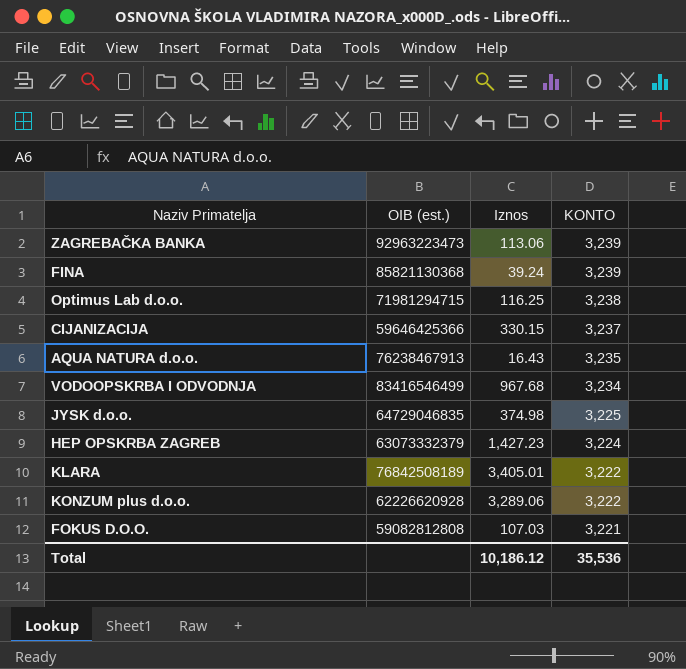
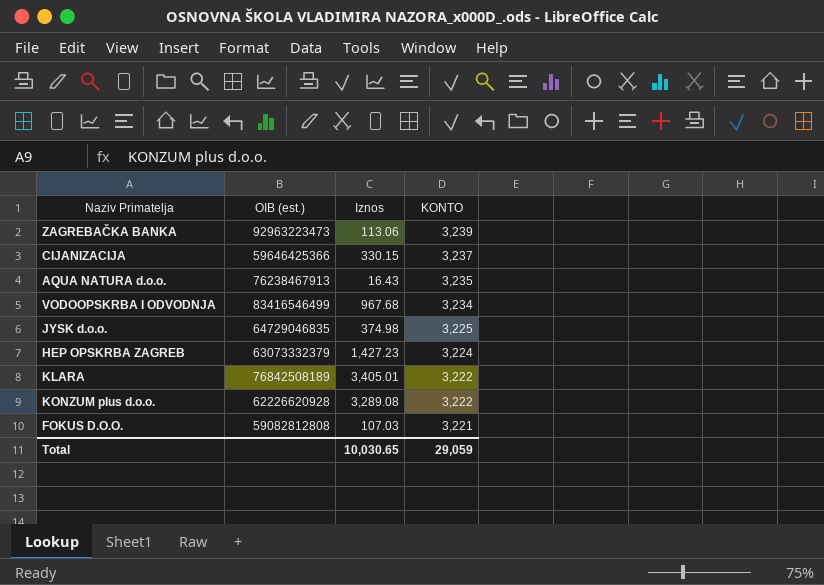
row FINA: 85821130368 | 39.24 | 3,239 -> none
row Optimus Lab d.o.o.: 71981294715 | 116.25 | 3,238 -> none
KONZUM plus d.o.o. | Iznos: 3,289.06 -> 3,289.08
Total | Iznos: 10,186.12 -> 10,030.65
Total | KONTO: 35,536 -> 29,059

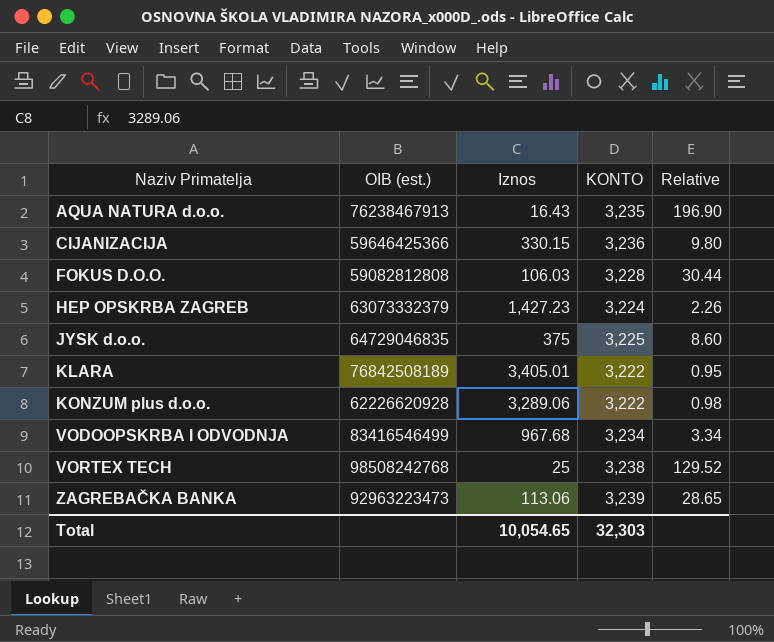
row order: KONTO descending -> Naziv Primatelja ascending
column Relative | formula: none -> [KONTO] / [Iznos]
CIJANIZACIJA | KONTO: 3,237 -> 3,236
FOKUS D.O.O. | Iznos: 107.03 -> 106.03
FOKUS D.O.O. | KONTO: 3,221 -> 3,228
JYSK d.o.o. | Iznos: 374.98 -> 375
KONZUM plus d.o.o. | Iznos: 3,289.08 -> 3,289.06
row VORTEX TECH: none -> 98508242768 | 25 | 3,238 | 129.52
Total | Iznos: 10,030.65 -> 10,054.65
Total | KONTO: 29,059 -> 32,303

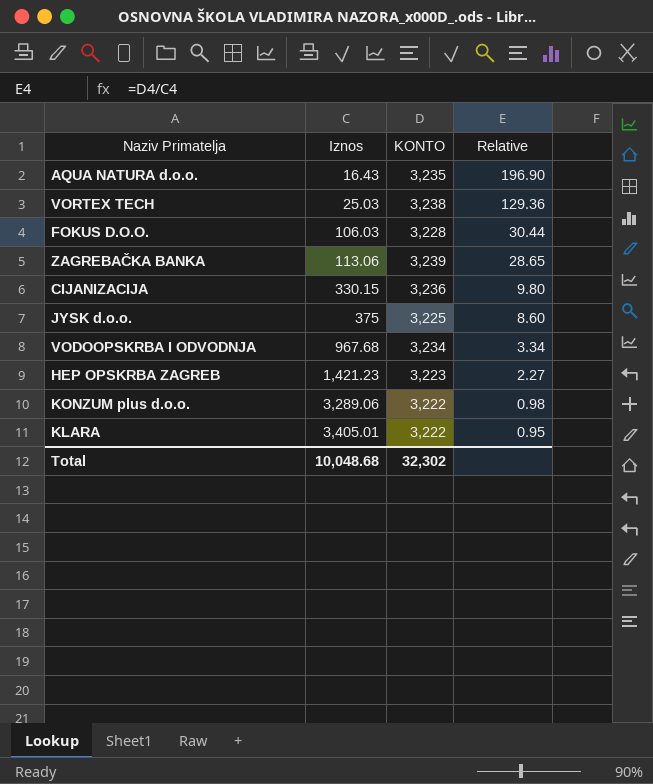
row order: Naziv Primatelja ascending -> Iznos ascending
column OIB (est.) | position: 2 -> none
VORTEX TECH | Iznos: 25 -> 25.03
VORTEX TECH | Relative: 129.52 -> 129.36
HEP OPSKRBA ZAGREB | Iznos: 1,427.23 -> 1,421.23
HEP OPSKRBA ZAGREB | KONTO: 3,224 -> 3,223
HEP OPSKRBA ZAGREB | Relative: 2.26 -> 2.27
Total | Iznos: 10,054.65 -> 10,048.68
Total | KONTO: 32,303 -> 32,302

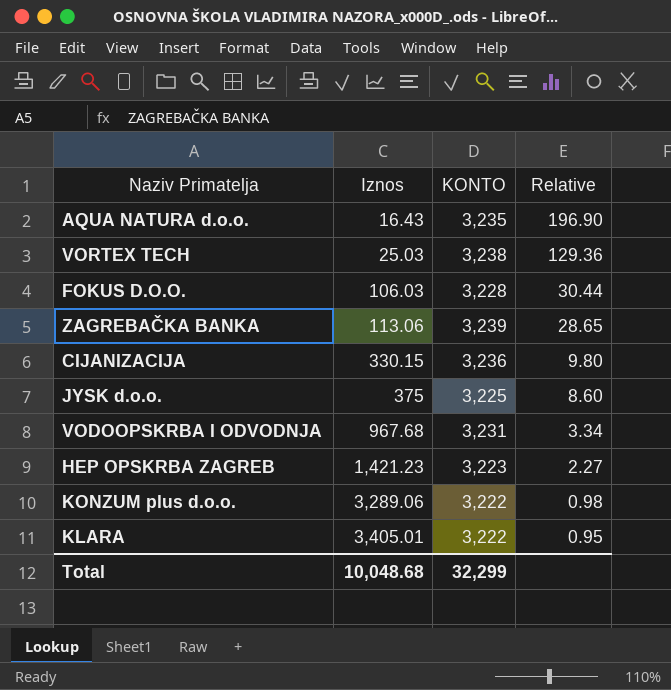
VODOOPSKRBA I ODVODNJA | KONTO: 3,234 -> 3,231
Total | KONTO: 32,302 -> 32,299

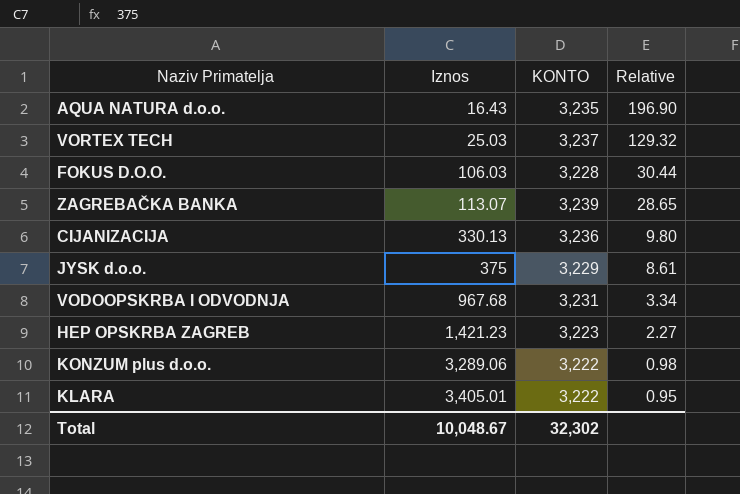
VORTEX TECH | KONTO: 3,238 -> 3,237
VORTEX TECH | Relative: 129.36 -> 129.32
ZAGREBAČKA BANKA | Iznos: 113.06 -> 113.07
CIJANIZACIJA | Iznos: 330.15 -> 330.13
JYSK d.o.o. | KONTO: 3,225 -> 3,229
JYSK d.o.o. | Relative: 8.60 -> 8.61
Total | Iznos: 10,048.68 -> 10,048.67
Total | KONTO: 32,299 -> 32,302

